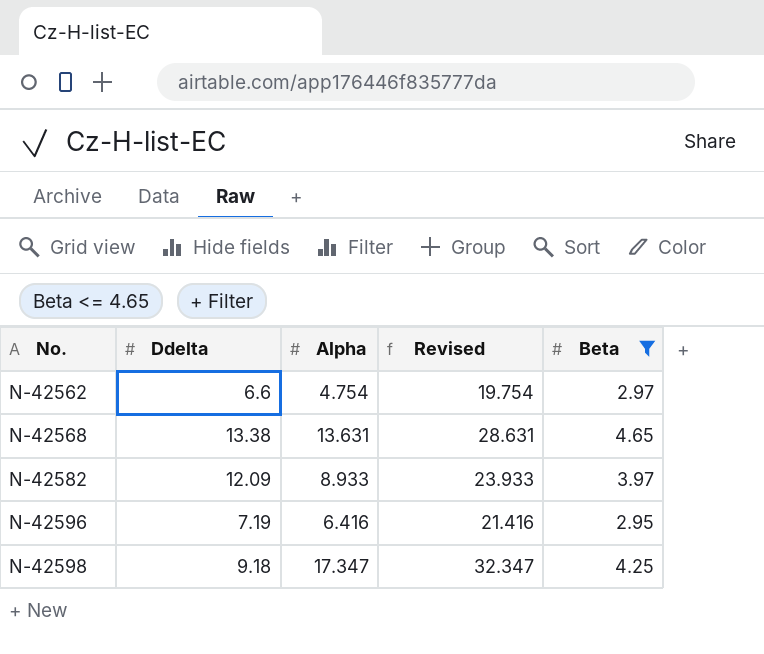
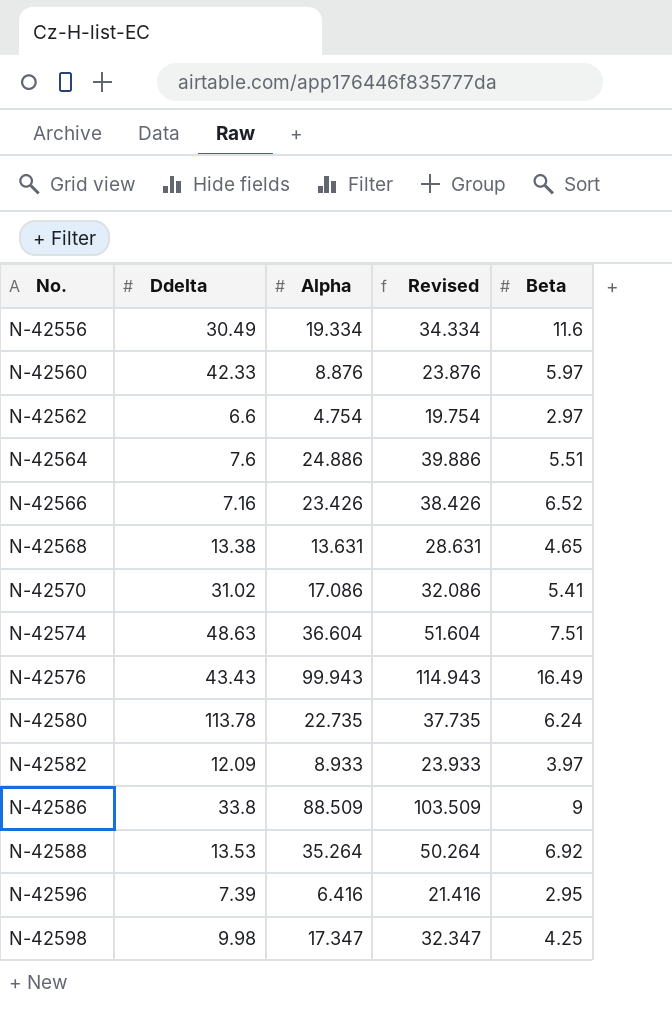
filter: Beta <= 4.65 -> none
N-42596 | Ddelta: 7.19 -> 7.39
N-42598 | Ddelta: 9.18 -> 9.98

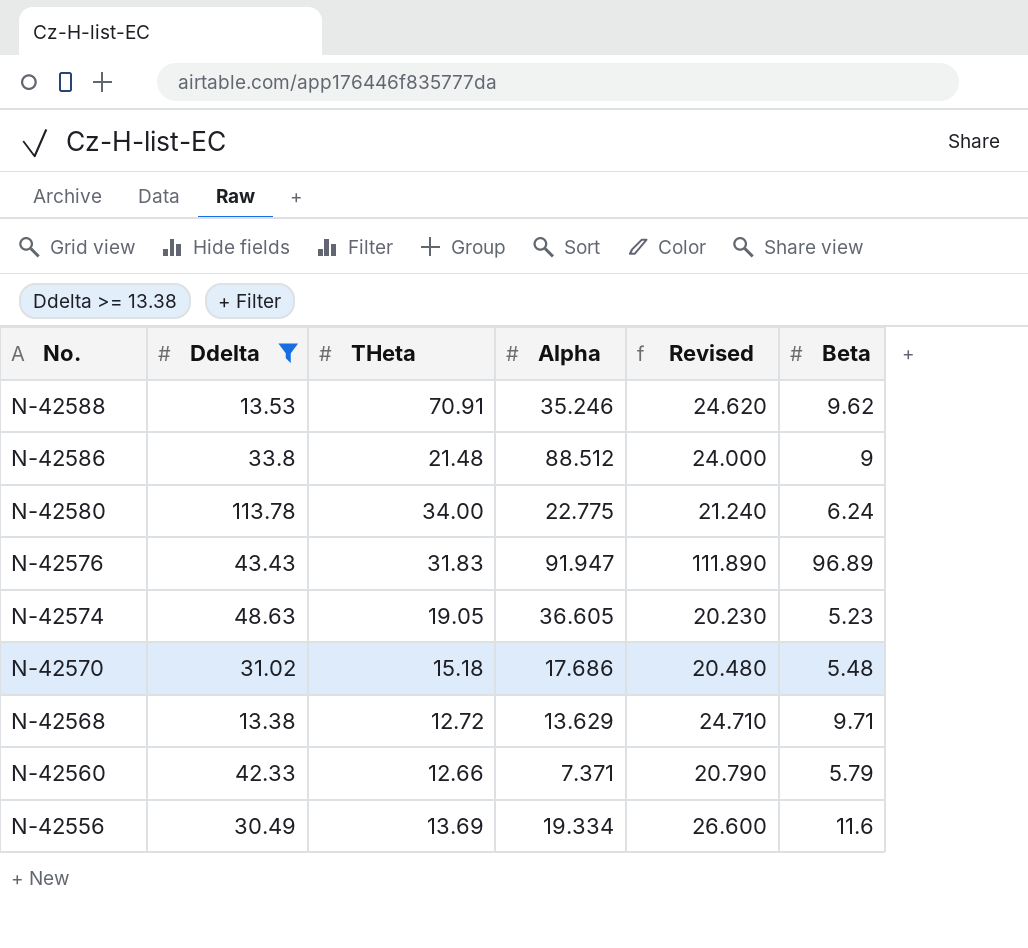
filter: none -> Ddelta >= 13.38
row order: No. ascending -> No. descending
column THeta | position: none -> 3
column Revised | formula: [Alpha] + 15 -> [Beta] + 15
N-42588 | Alpha: 35.264 -> 35.246
N-42588 | Beta: 6.92 -> 9.62
N-42586 | Alpha: 88.509 -> 88.512
N-42580 | Alpha: 22.735 -> 22.775
N-42576 | Alpha: 99.943 -> 91.947
N-42576 | Beta: 16.49 -> 96.89
N-42574 | Alpha: 36.604 -> 36.605
N-42574 | Beta: 7.51 -> 5.23
N-42570 | Alpha: 17.086 -> 17.686
N-42570 | Beta: 5.41 -> 5.48
N-42568 | Alpha: 13.631 -> 13.629
N-42568 | Beta: 4.65 -> 9.71
N-42560 | Alpha: 8.876 -> 7.371
N-42560 | Beta: 5.97 -> 5.79

